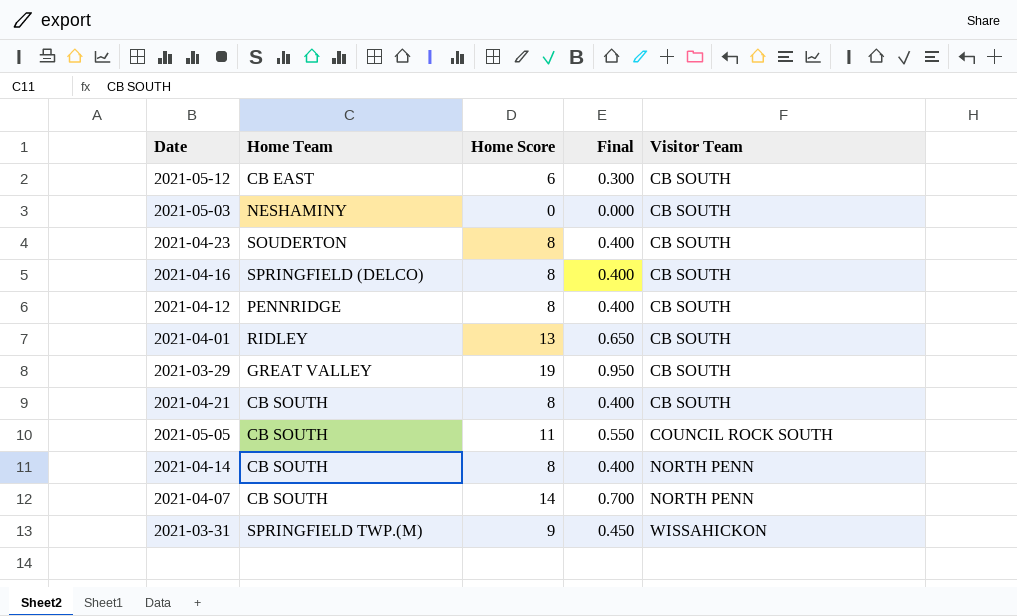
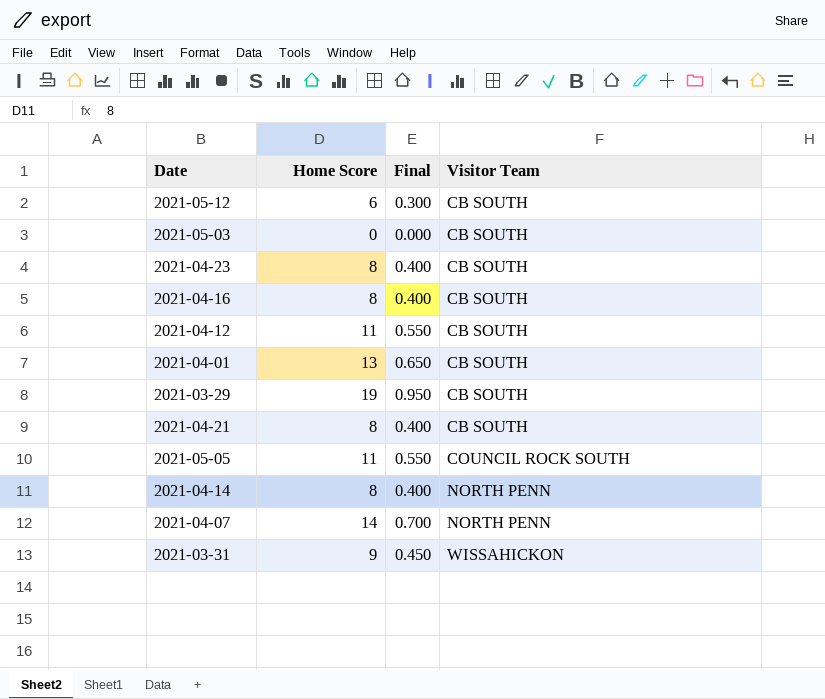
column Home Team | position: 2 -> none
2021-04-12 | Home Score: 8 -> 11
2021-04-12 | Final: 0.400 -> 0.550

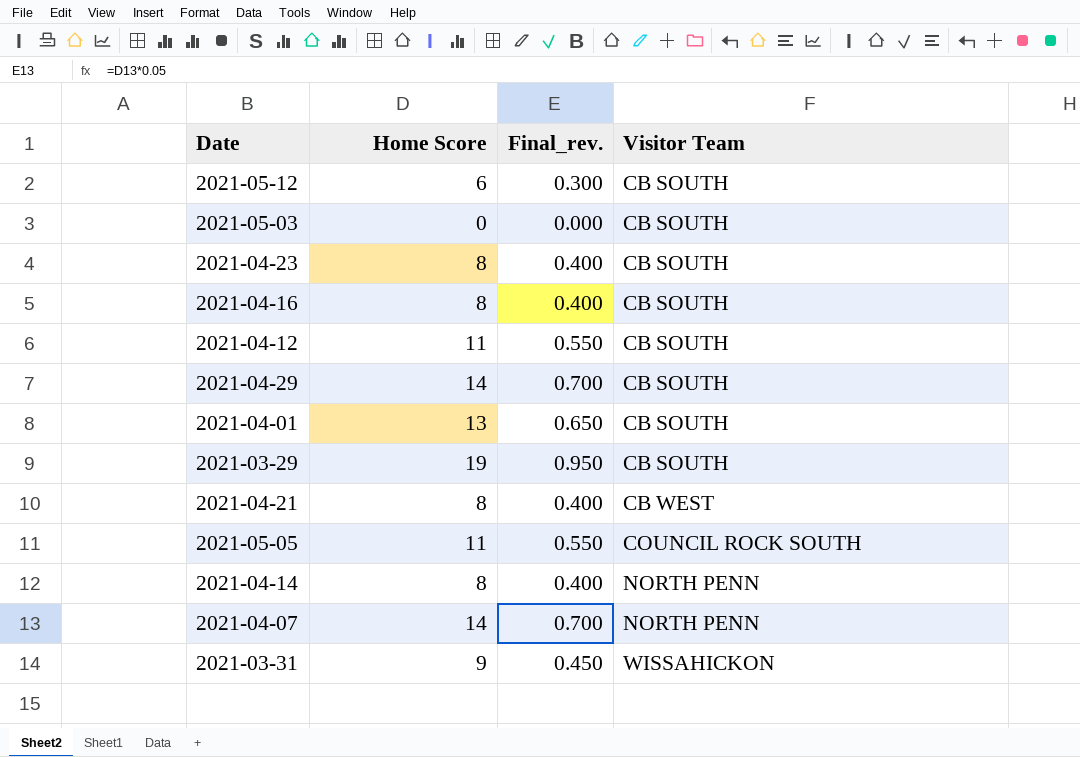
column name: Final -> Final_rev.
row 2021-04-29: none -> 14 | 0.700 | CB SOUTH
2021-04-21 | Visitor Team: CB SOUTH -> CB WEST

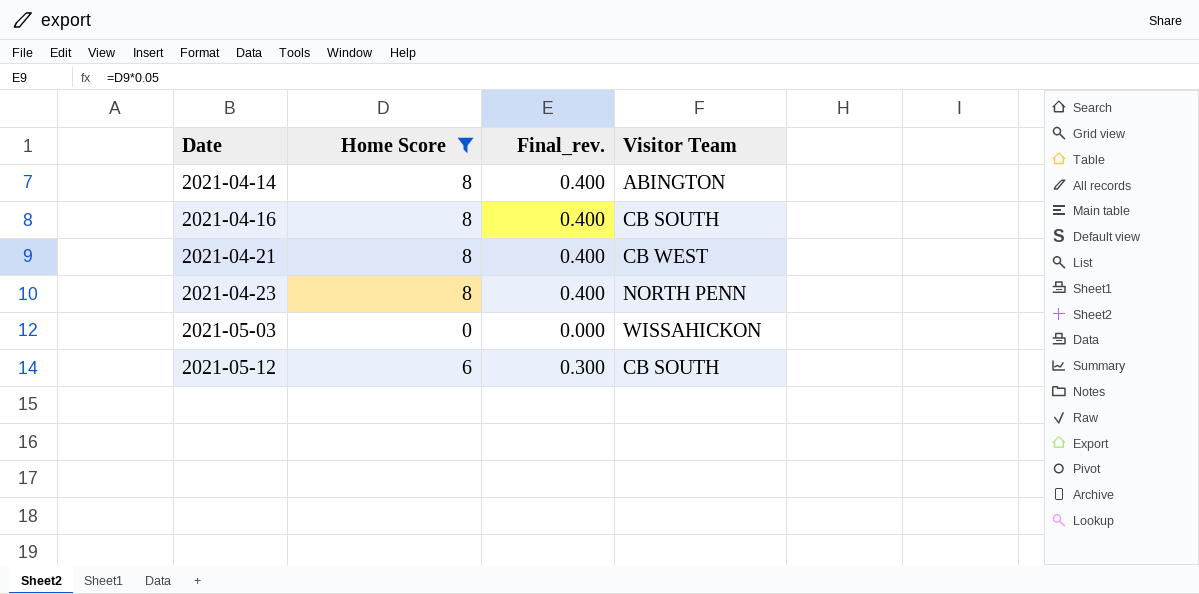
filter: none -> Home Score <= 8
row order: Visitor Team ascending -> Date ascending
2021-04-14 | Visitor Team: NORTH PENN -> ABINGTON
2021-04-23 | Visitor Team: CB SOUTH -> NORTH PENN
2021-05-03 | Visitor Team: CB SOUTH -> WISSAHICKON

